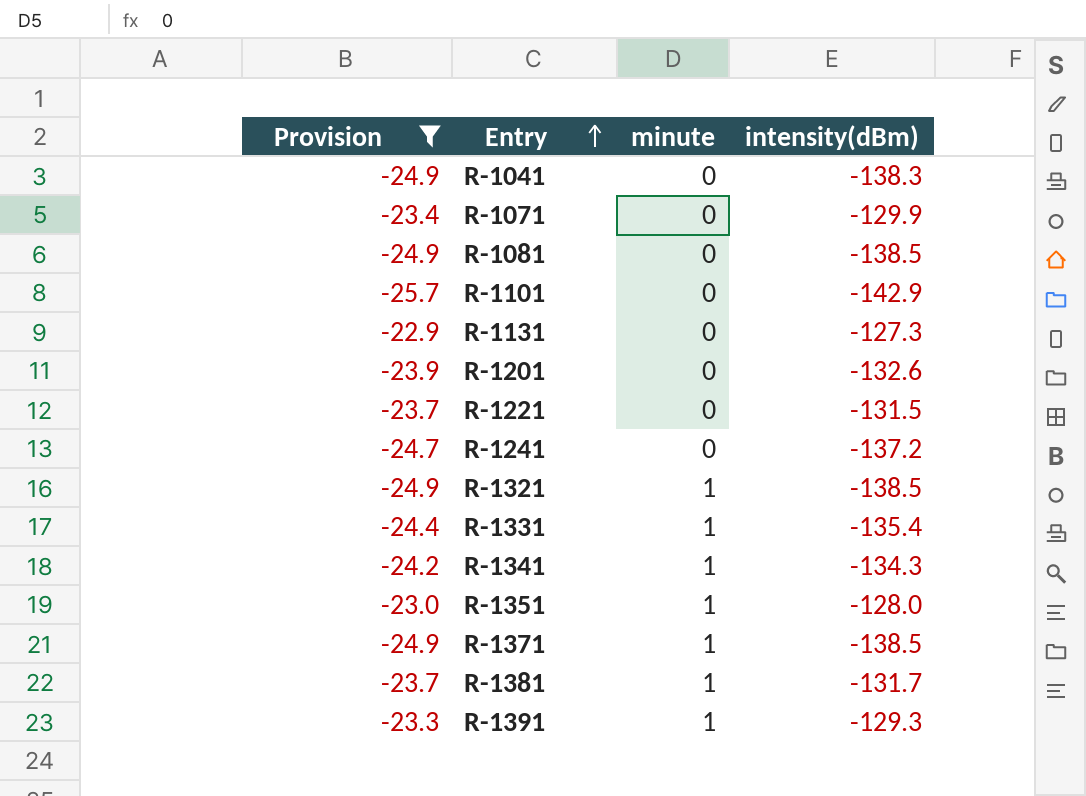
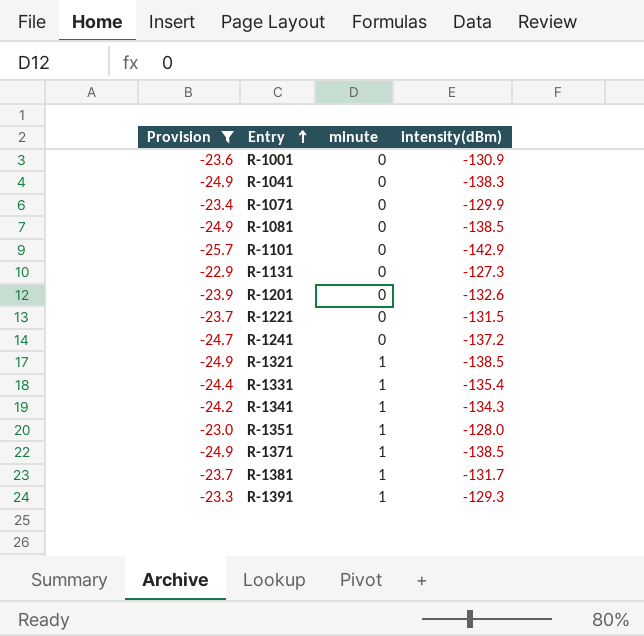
row R-1001: none -> -23.6 | 0 | -130.9

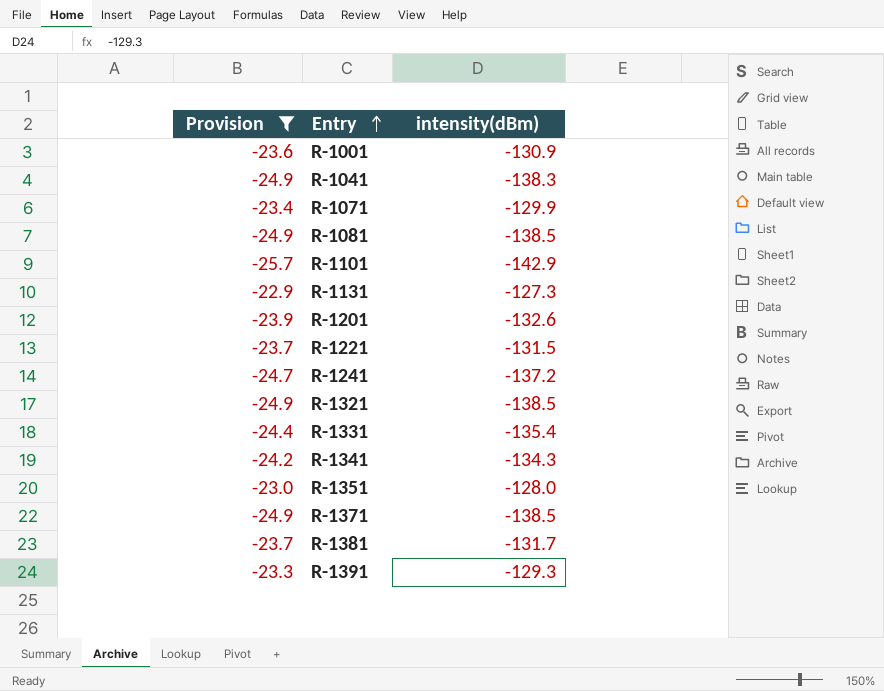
column minute | position: 3 -> none

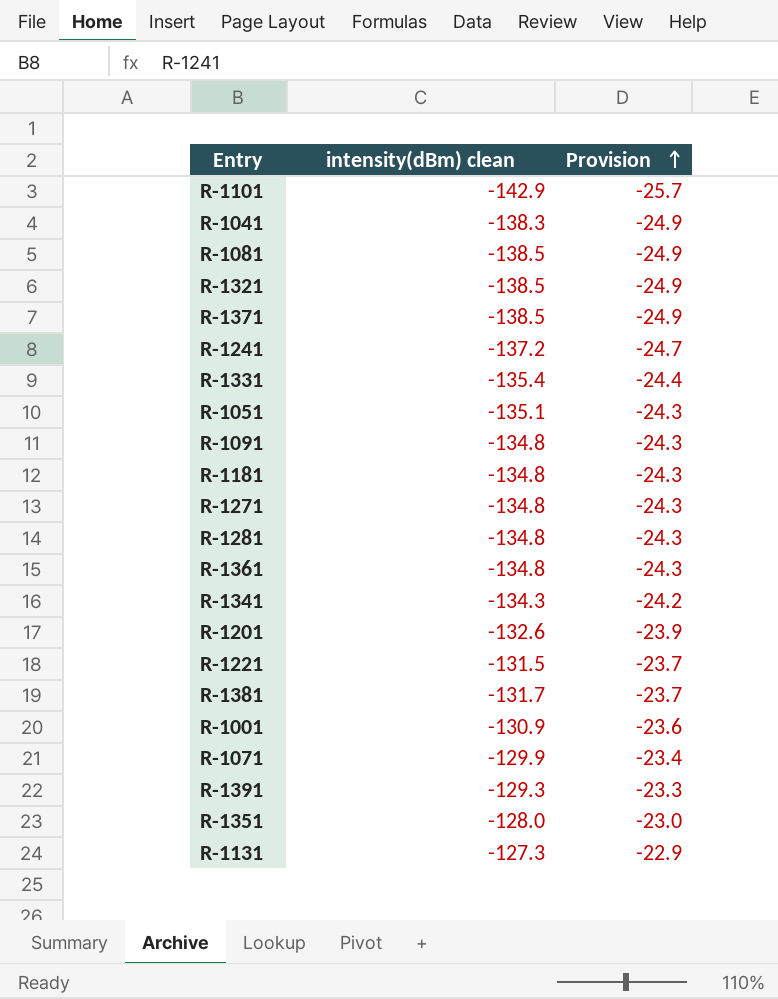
filter: Provision != -24.3 -> none
row order: Entry ascending -> Provision ascending
column name: intensity(dBm) -> intensity(dBm) clean
column Provision | position: 1 -> 3

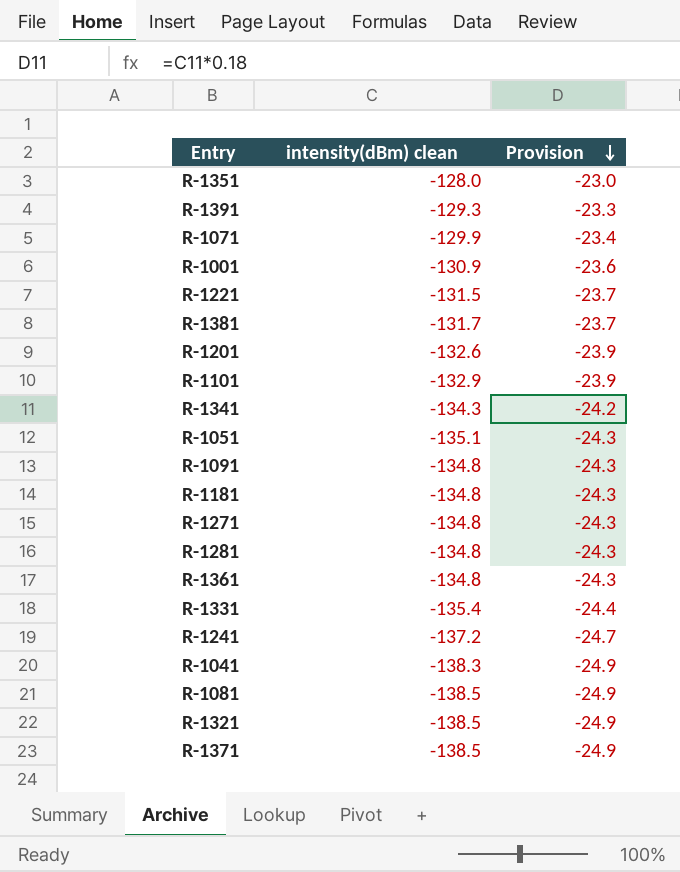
row order: Provision ascending -> Provision descending
row R-1131: -127.3 | -22.9 -> none
R-1101 | intensity(dBm) clean: -142.9 -> -132.9
R-1101 | Provision: -25.7 -> -23.9

